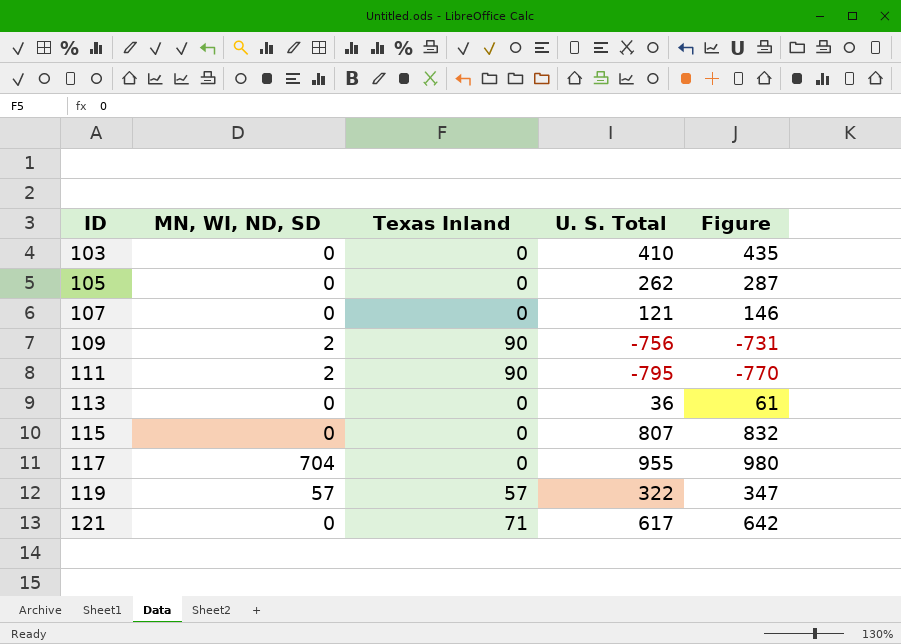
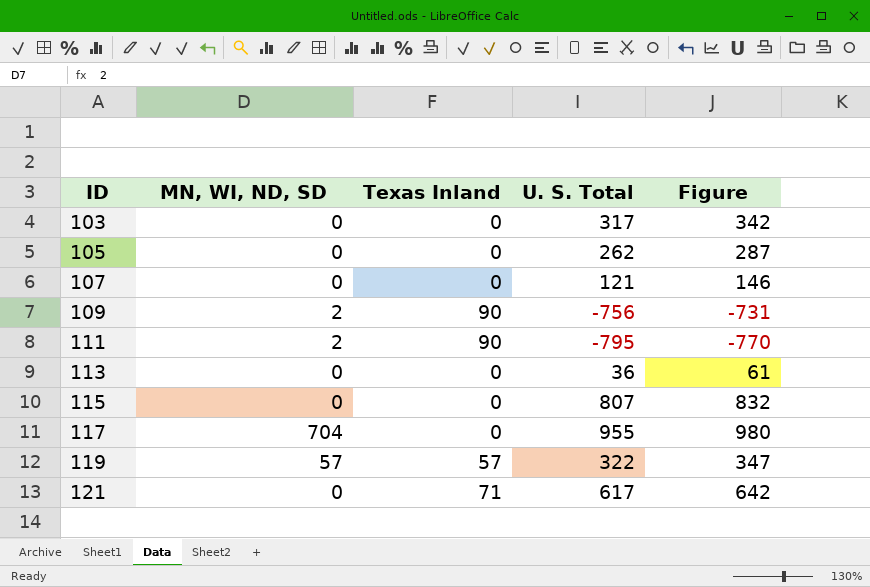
103 | U. S. Total: 410 -> 317
103 | Figure: 435 -> 342

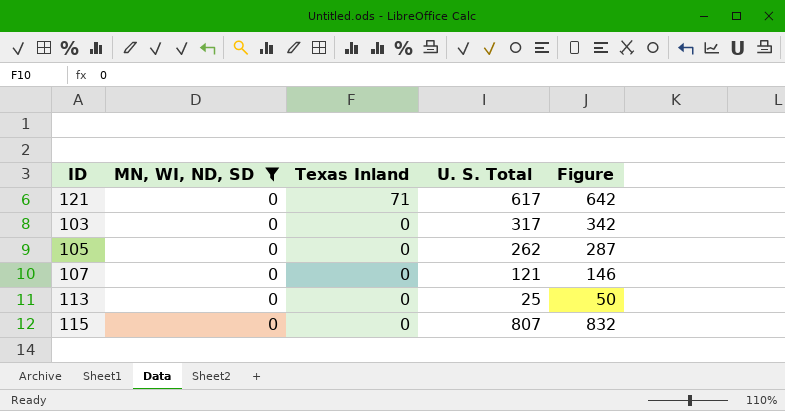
filter: none -> MN, WI, ND, SD = 0
row order: ID ascending -> Texas Inland descending
113 | U. S. Total: 36 -> 25
113 | Figure: 61 -> 50

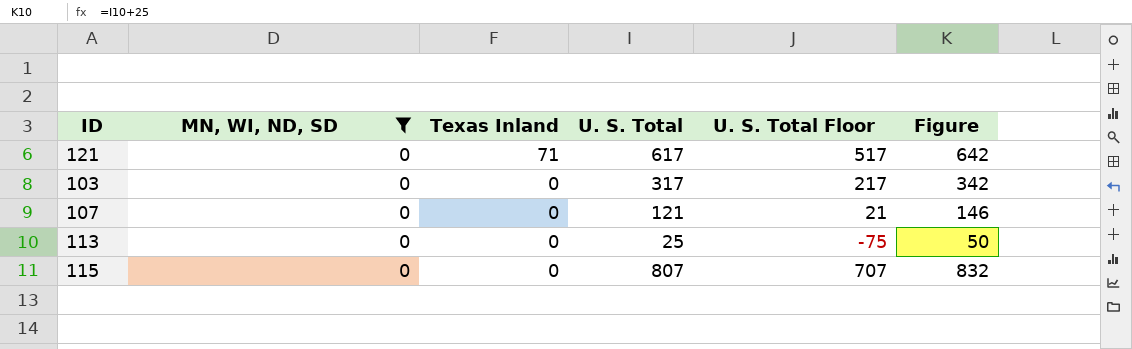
column U. S. Total Floor | formula: none -> [U. S. Total] - 100
row 105: 0 | 0 | 262 | 287 -> none

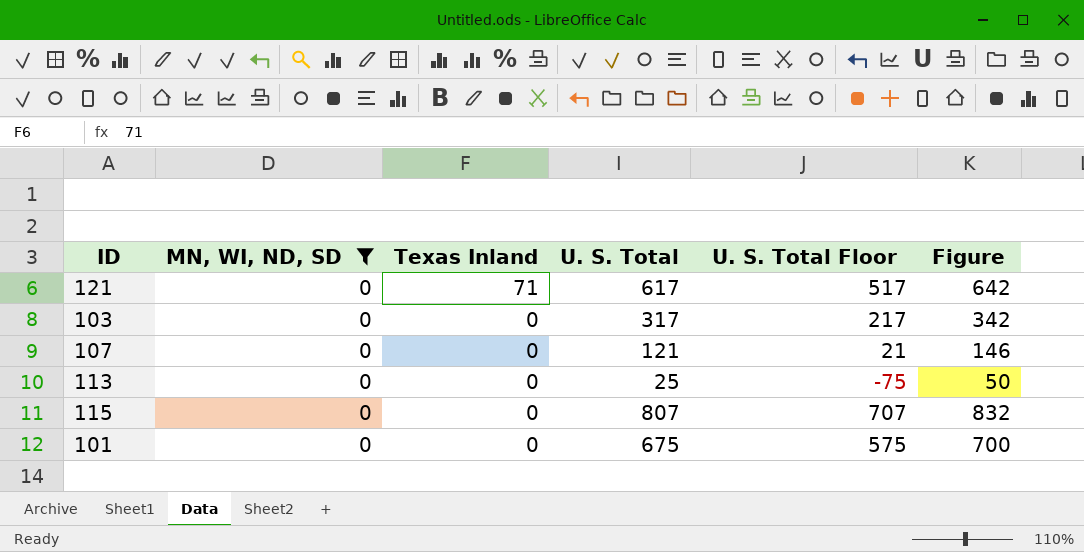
row 101: none -> 0 | 0 | 675 | 575 | 700

